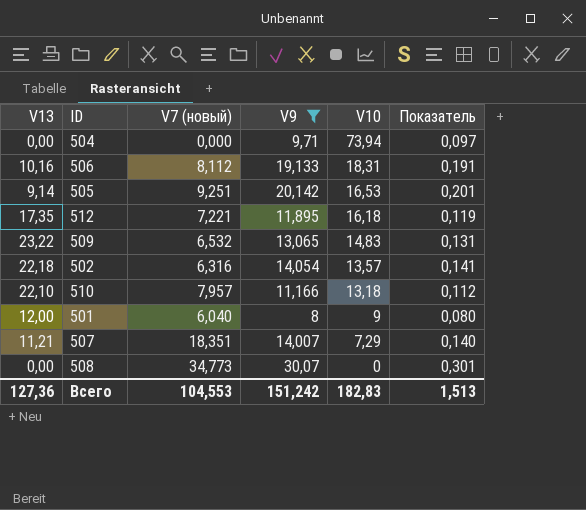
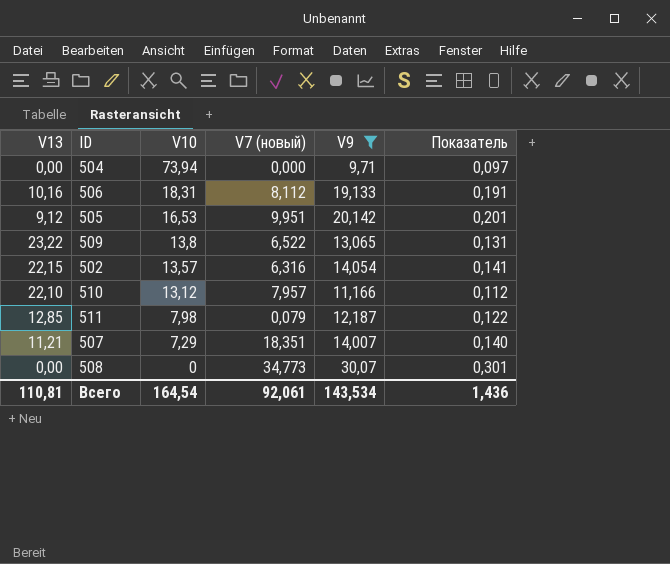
column V10 | position: 5 -> 3
row 512: 17,35 | 7,221 | 11,895 | 16,18 | 0,119 -> none
row 501: 12,00 | 6,040 | 8 | 9 | 0,080 -> none
505 | V13: 9,14 -> 9,12
505 | V7 (новый): 9,251 -> 9,951
509 | V10: 14,83 -> 13,8
509 | V7 (новый): 6,532 -> 6,522
502 | V13: 22,18 -> 22,15
510 | V10: 13,18 -> 13,12
row 511: none -> 12,85 | 7,98 | 0,079 | 12,187 | 0,122
Всего | V13: 127,36 -> 110,81
Всего | V10: 182,83 -> 164,54
Всего | V7 (новый): 104,553 -> 92,061
Всего | V9: 151,242 -> 143,534
Всего | Показатель: 1,513 -> 1,436

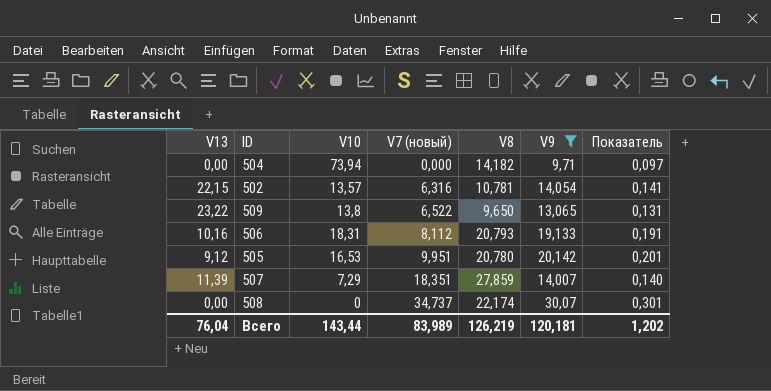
row order: V10 descending -> V7 (новый) ascending
column V8 | position: none -> 5
row 510: 22,10 | 13,12 | 7,957 | 11,166 | 0,112 -> none
row 511: 12,85 | 7,98 | 0,079 | 12,187 | 0,122 -> none
507 | V13: 11,21 -> 11,39
508 | V7 (новый): 34,773 -> 34,737
Всего | V13: 110,81 -> 76,04
Всего | V10: 164,54 -> 143,44
Всего | V7 (новый): 92,061 -> 83,989
Всего | V9: 143,534 -> 120,181
Всего | Показатель: 1,436 -> 1,202

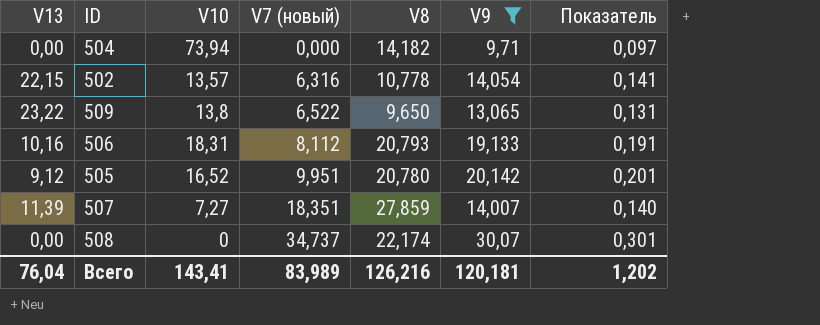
502 | V8: 10,781 -> 10,778
505 | V10: 16,53 -> 16,52
507 | V10: 7,29 -> 7,27
Всего | V10: 143,44 -> 143,41
Всего | V8: 126,219 -> 126,216

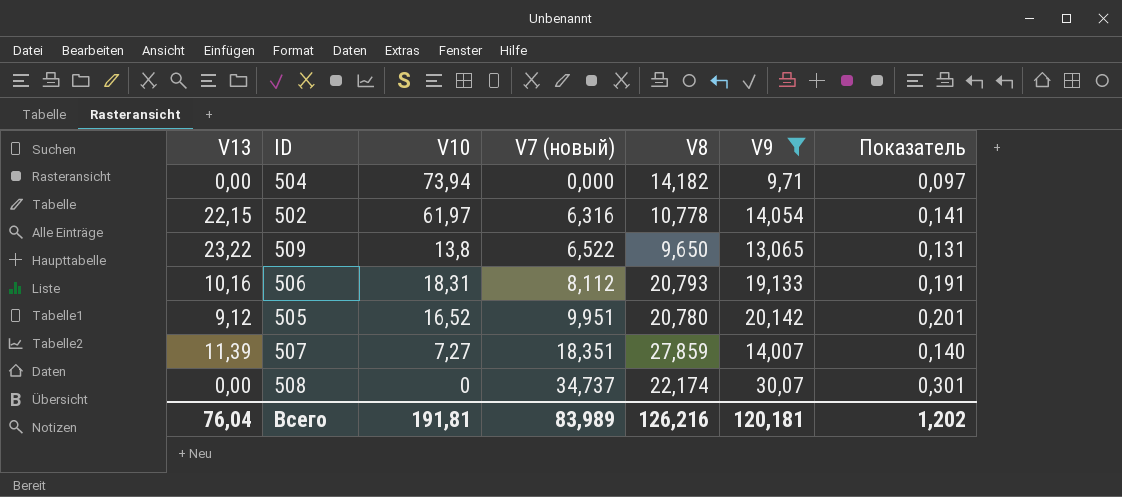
502 | V10: 13,57 -> 61,97
Всего | V10: 143,41 -> 191,81

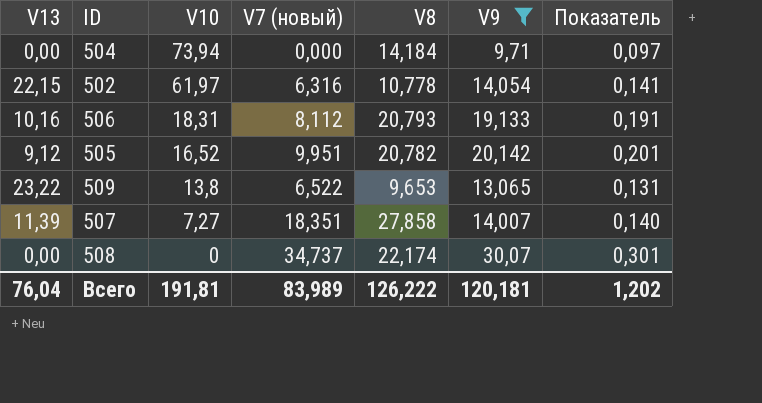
row order: V7 (новый) ascending -> V10 descending
504 | V8: 14,182 -> 14,184
505 | V8: 20,780 -> 20,782
509 | V8: 9,650 -> 9,653
507 | V8: 27,859 -> 27,858
Всего | V8: 126,216 -> 126,222

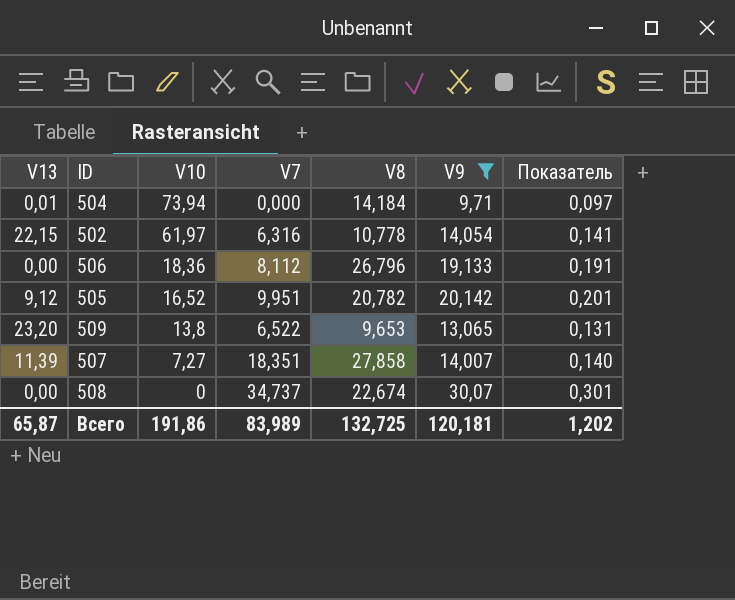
column name: V7 (новый) -> V7
504 | V13: 0,00 -> 0,01
506 | V13: 10,16 -> 0,00
506 | V10: 18,31 -> 18,36
506 | V8: 20,793 -> 26,796
509 | V13: 23,22 -> 23,20
508 | V8: 22,174 -> 22,674
Всего | V13: 76,04 -> 65,87
Всего | V10: 191,81 -> 191,86
Всего | V8: 126,222 -> 132,725

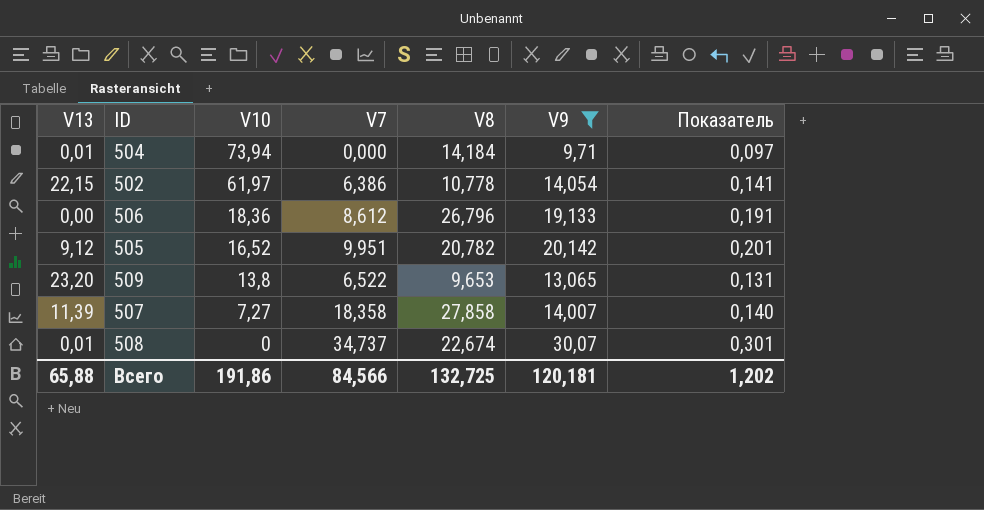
502 | V7: 6,316 -> 6,386
506 | V7: 8,112 -> 8,612
507 | V7: 18,351 -> 18,358
508 | V13: 0,00 -> 0,01
Всего | V13: 65,87 -> 65,88
Всего | V7: 83,989 -> 84,566

